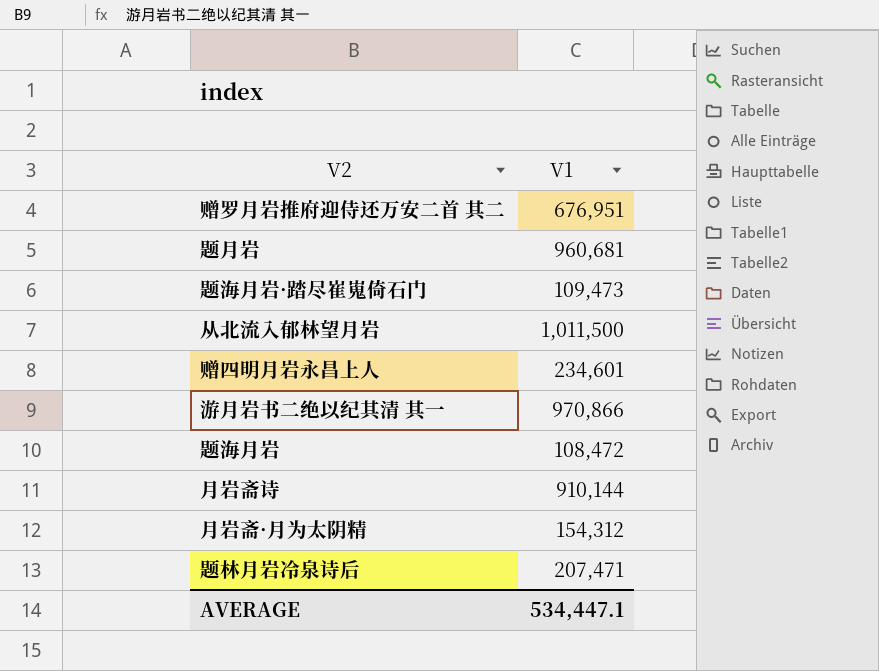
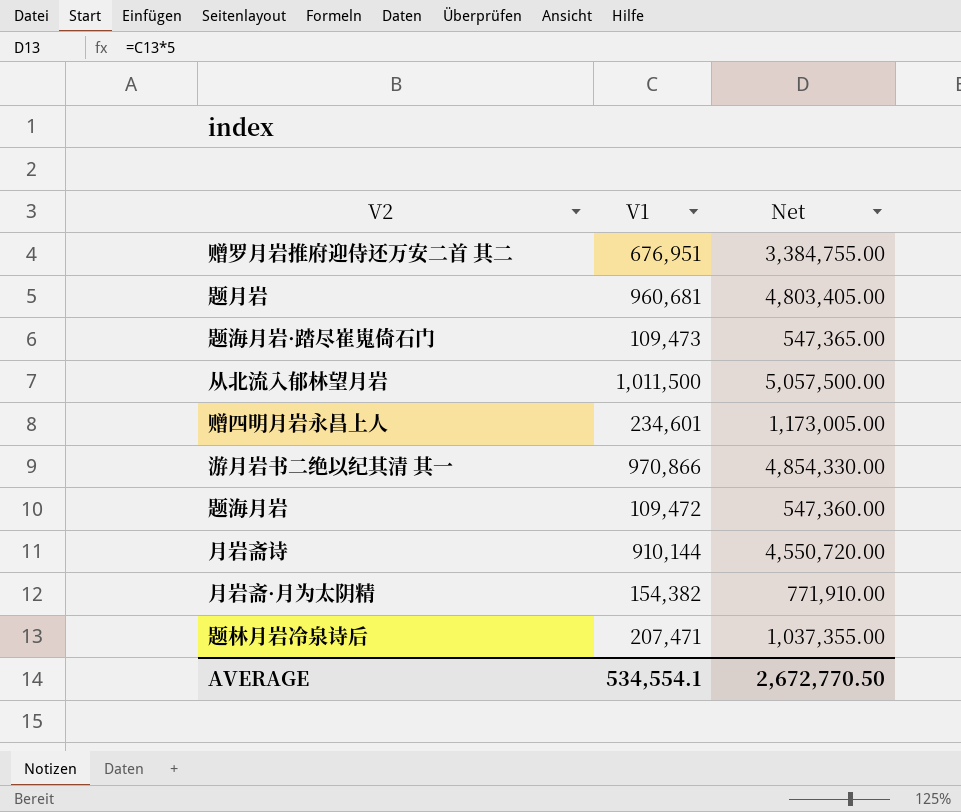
column Net | formula: none -> [V1] * 5
题海月岩 | V1: 108,472 -> 109,472
月岩斋·月为太阴精 | V1: 154,312 -> 154,382
AVERAGE | V1: 534,447.1 -> 534,554.1

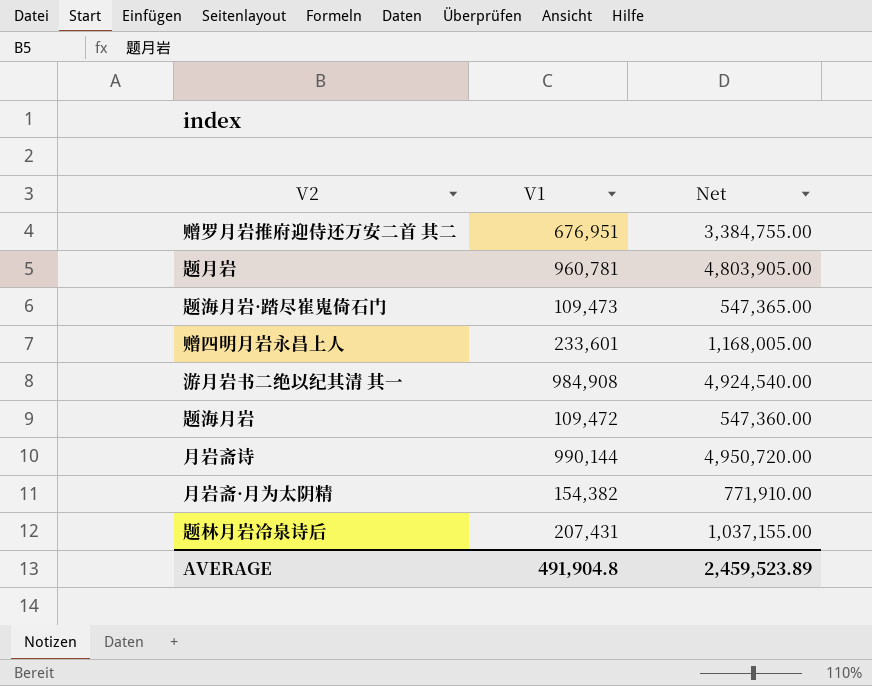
row 从北流入郁林望月岩: 1,011,500 | 5,057,500.00 -> none
题月岩 | V1: 960,681 -> 960,781
题月岩 | Net: 4,803,405.00 -> 4,803,905.00
赠四明月岩永昌上人 | V1: 234,601 -> 233,601
赠四明月岩永昌上人 | Net: 1,173,005.00 -> 1,168,005.00
游月岩书二绝以纪其清 其一 | V1: 970,866 -> 984,908
游月岩书二绝以纪其清 其一 | Net: 4,854,330.00 -> 4,924,540.00
月岩斋诗 | V1: 910,144 -> 990,144
月岩斋诗 | Net: 4,550,720.00 -> 4,950,720.00
题林月岩冷泉诗后 | V1: 207,471 -> 207,431
题林月岩冷泉诗后 | Net: 1,037,355.00 -> 1,037,155.00
AVERAGE | V1: 534,554.1 -> 491,904.8
AVERAGE | Net: 2,672,770.50 -> 2,459,523.89

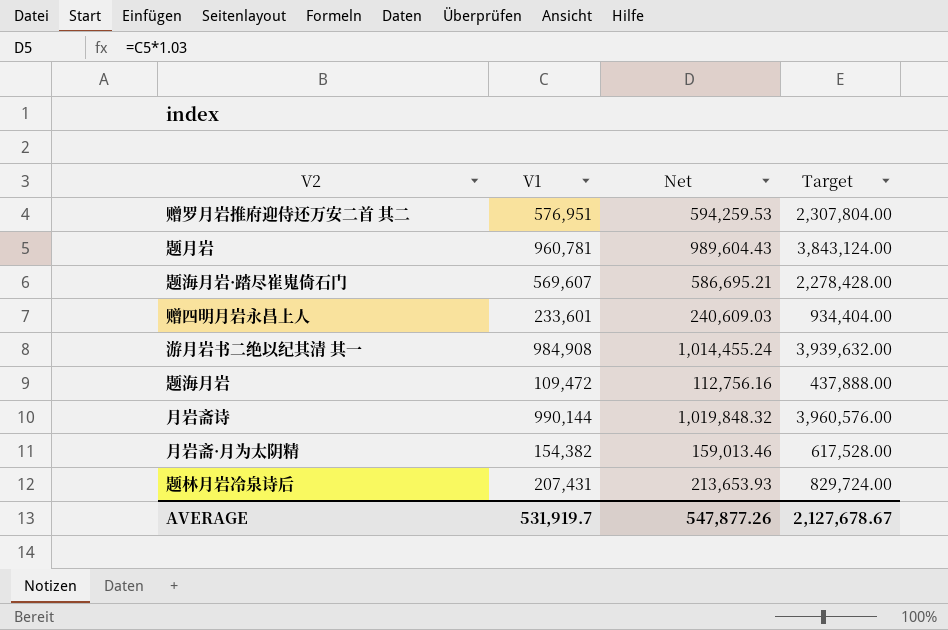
column Net | formula: [V1] * 5 -> [V1] * 1.03
column Target | formula: none -> [V1] * 4
赠罗月岩推府迎侍还万安二首 其二 | V1: 676,951 -> 576,951
题海月岩·踏尽崔嵬倚石门 | V1: 109,473 -> 569,607
AVERAGE | V1: 491,904.8 -> 531,919.7
AVERAGE | Net: 2,459,523.89 -> 547,877.26

